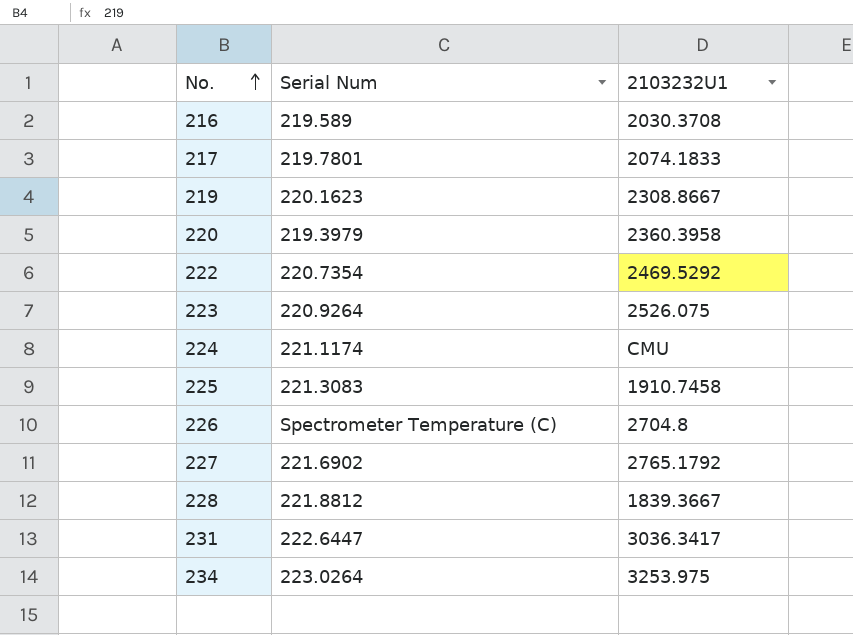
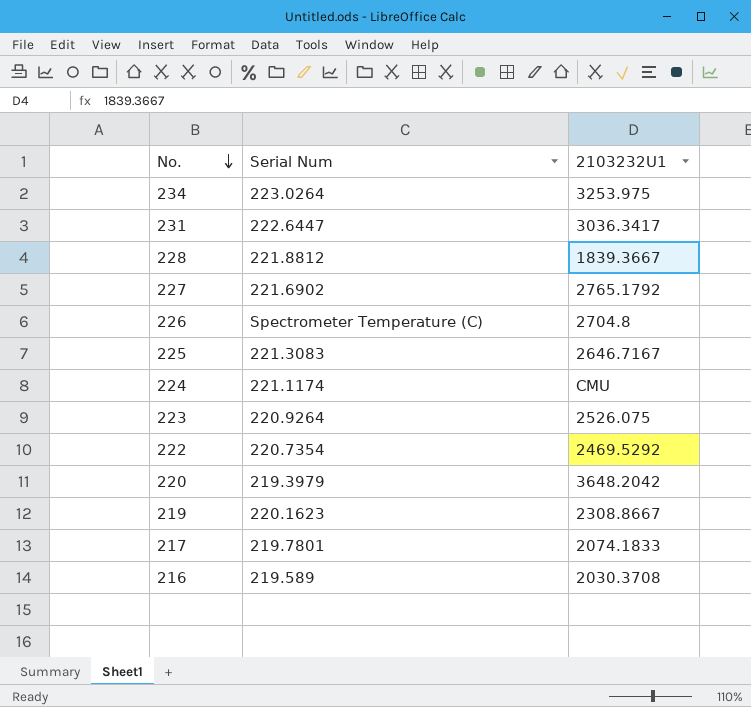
row order: No. ascending -> No. descending
225 | 2103232U1: 1910.7458 -> 2646.7167
220 | 2103232U1: 2360.3958 -> 3648.2042

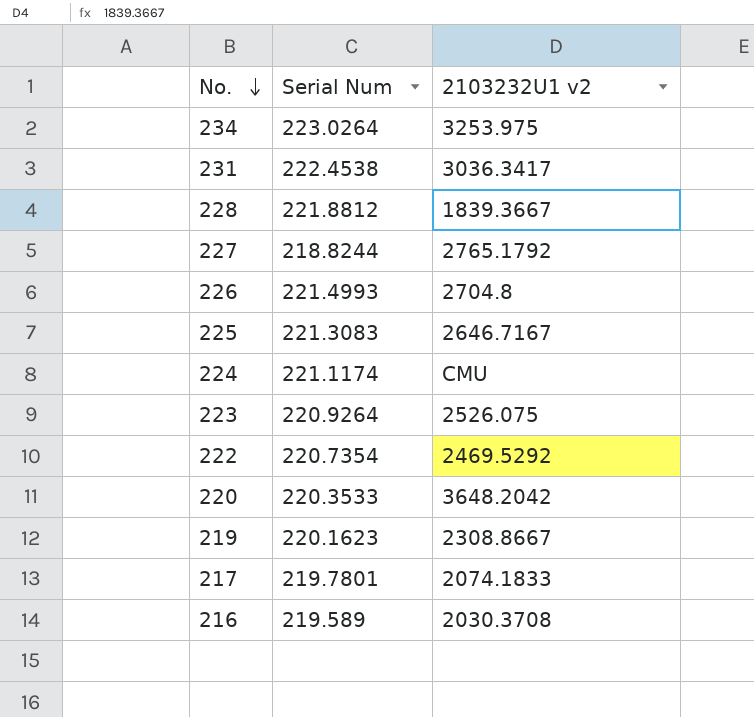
column name: 2103232U1 -> 2103232U1 v2
231 | Serial Num: 222.6447 -> 222.4538
227 | Serial Num: 221.6902 -> 218.8244
226 | Serial Num: Spectrometer Temperature (C) -> 221.4993
220 | Serial Num: 219.3979 -> 220.3533

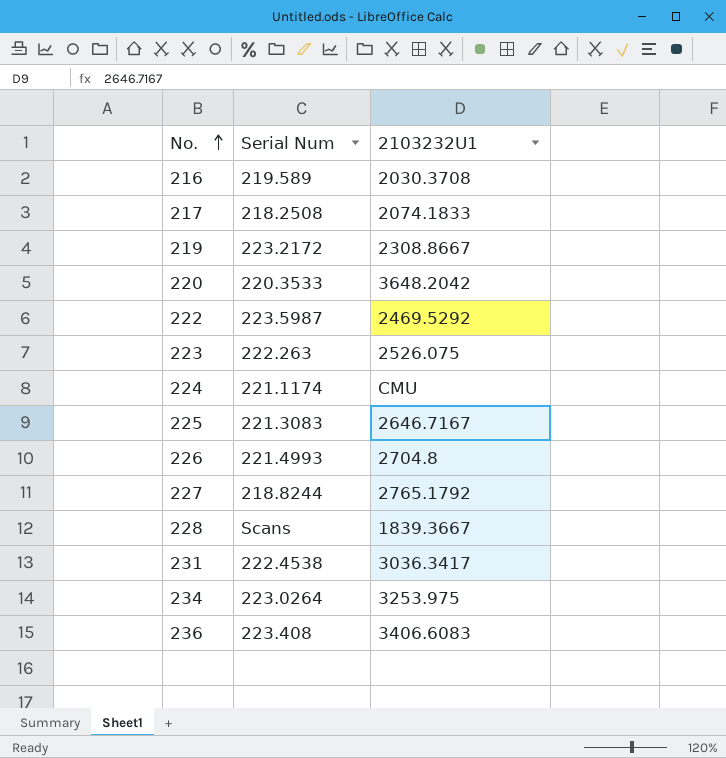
row order: No. descending -> No. ascending
column name: 2103232U1 v2 -> 2103232U1
217 | Serial Num: 219.7801 -> 218.2508
219 | Serial Num: 220.1623 -> 223.2172
222 | Serial Num: 220.7354 -> 223.5987
223 | Serial Num: 220.9264 -> 222.263
228 | Serial Num: 221.8812 -> Scans
row 236: none -> 223.408 | 3406.6083

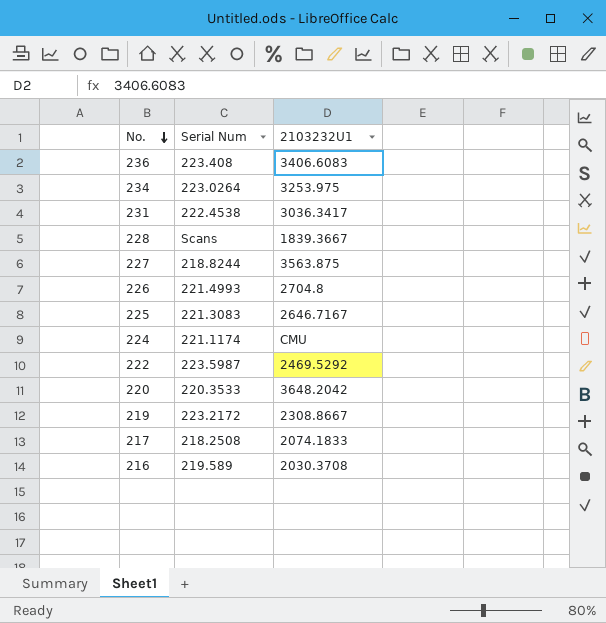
row order: No. ascending -> No. descending
row 223: 222.263 | 2526.075 -> none
227 | 2103232U1: 2765.1792 -> 3563.875

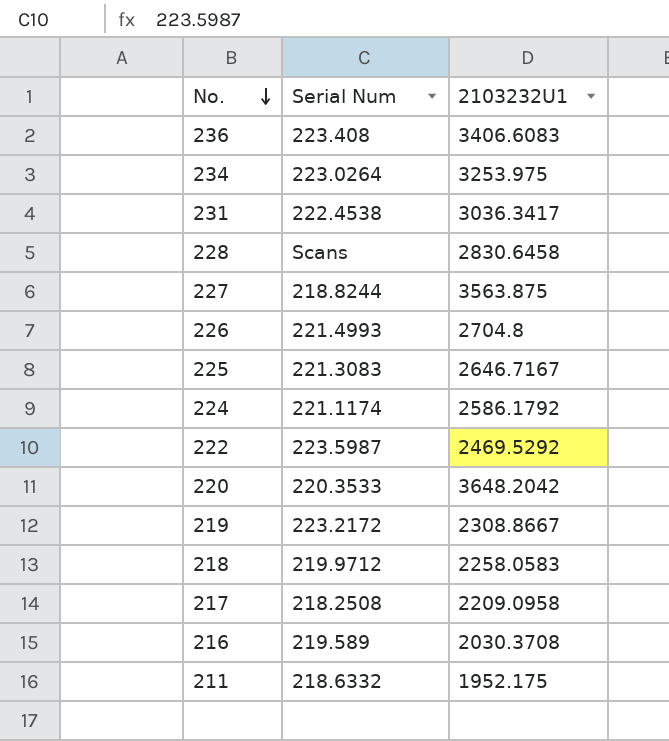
228 | 2103232U1: 1839.3667 -> 2830.6458
224 | 2103232U1: CMU -> 2586.1792
row 218: none -> 219.9712 | 2258.0583
217 | 2103232U1: 2074.1833 -> 2209.0958
row 211: none -> 218.6332 | 1952.175

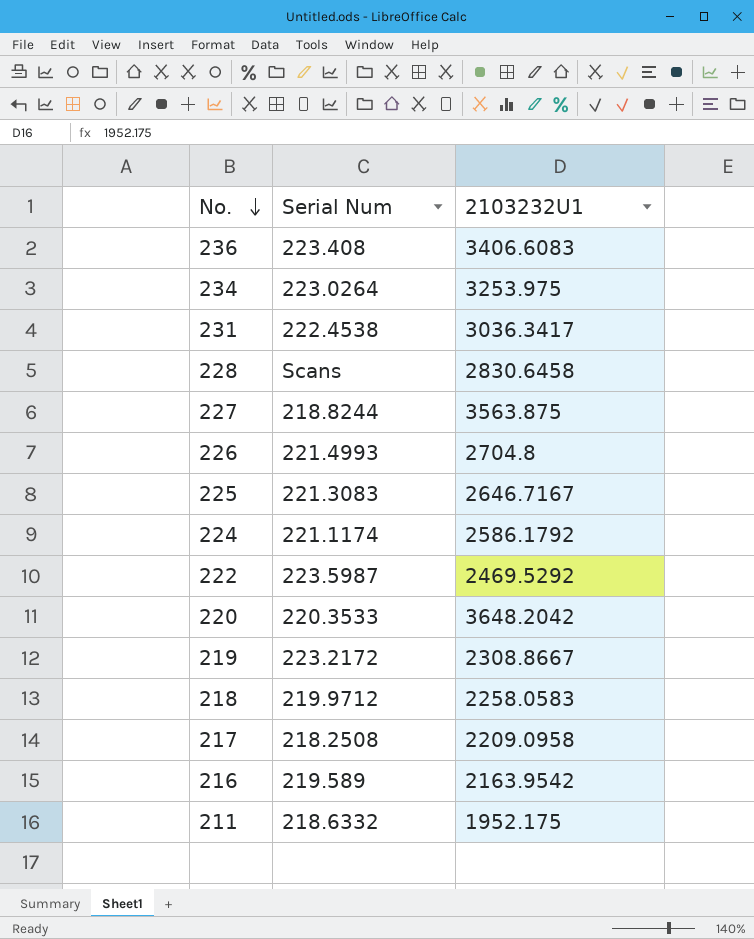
216 | 2103232U1: 2030.3708 -> 2163.9542

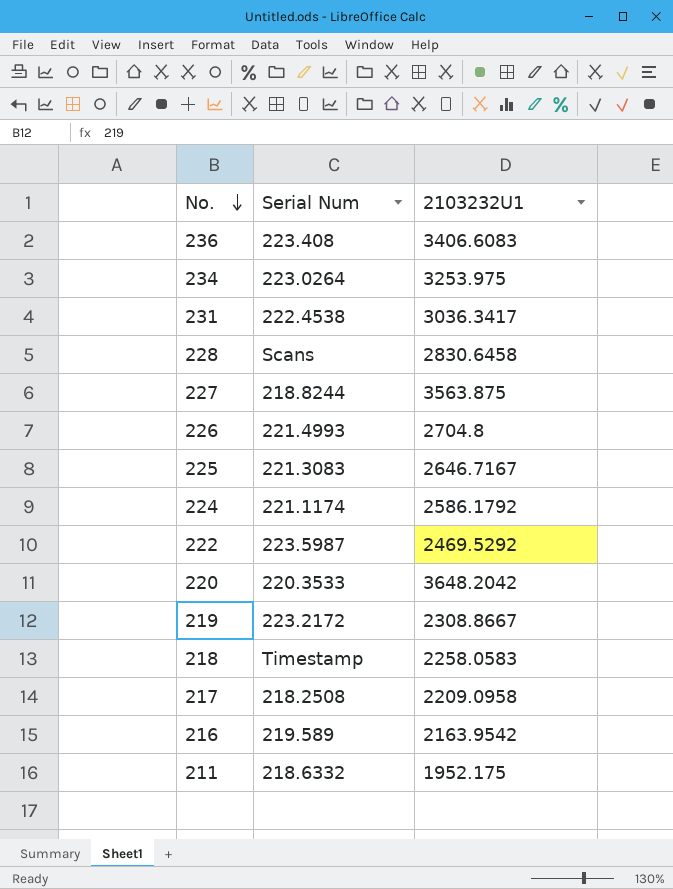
218 | Serial Num: 219.9712 -> Timestamp

